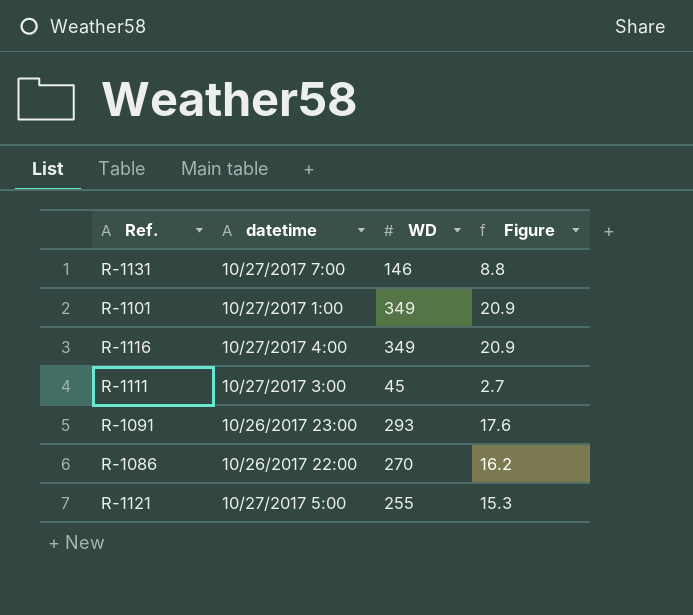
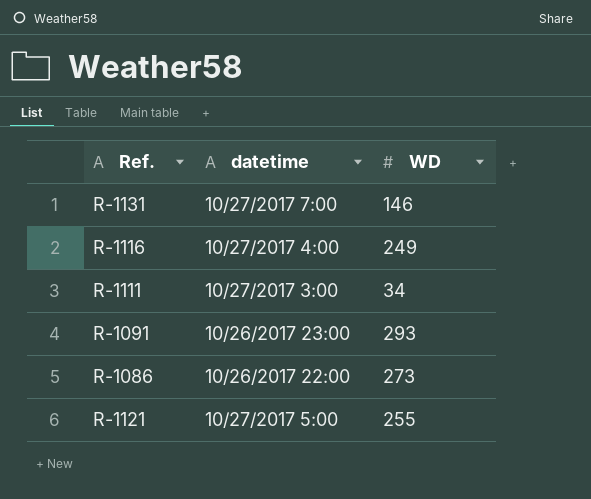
column Figure | formula: [WD] * 0.06 -> none
row R-1101: 10/27/2017 1:00 | 349 | 20.9 -> none
R-1116 | WD: 349 -> 249
R-1111 | WD: 45 -> 34
R-1086 | WD: 270 -> 273

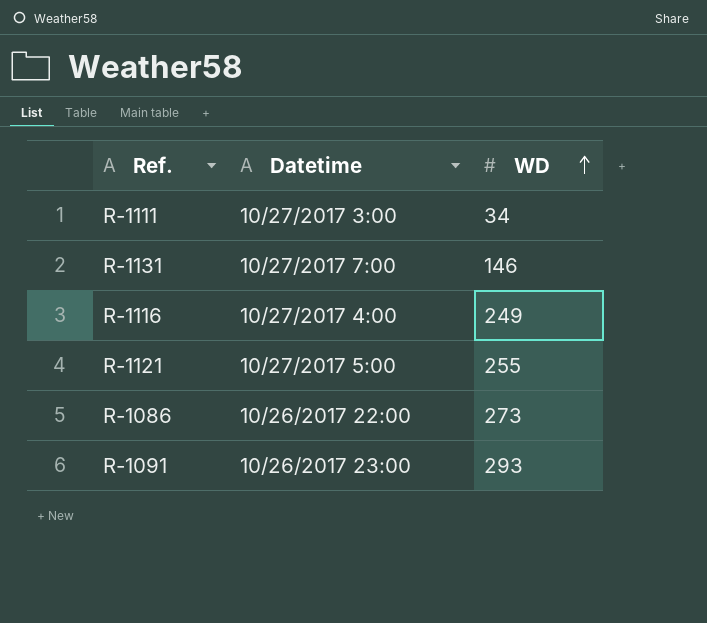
row order: none -> WD ascending
column name: datetime -> Datetime

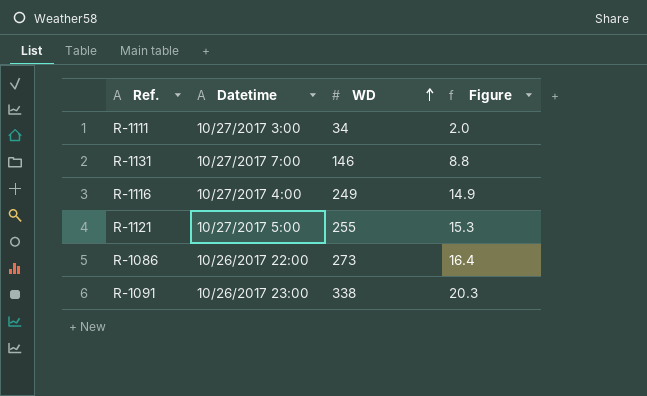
column Figure | formula: none -> [WD] * 0.06
R-1091 | WD: 293 -> 338

